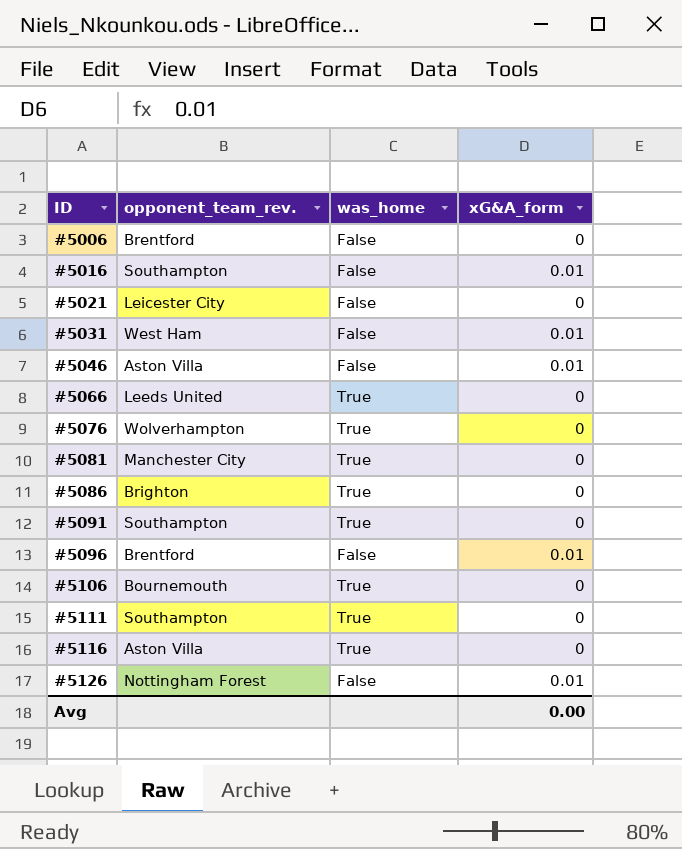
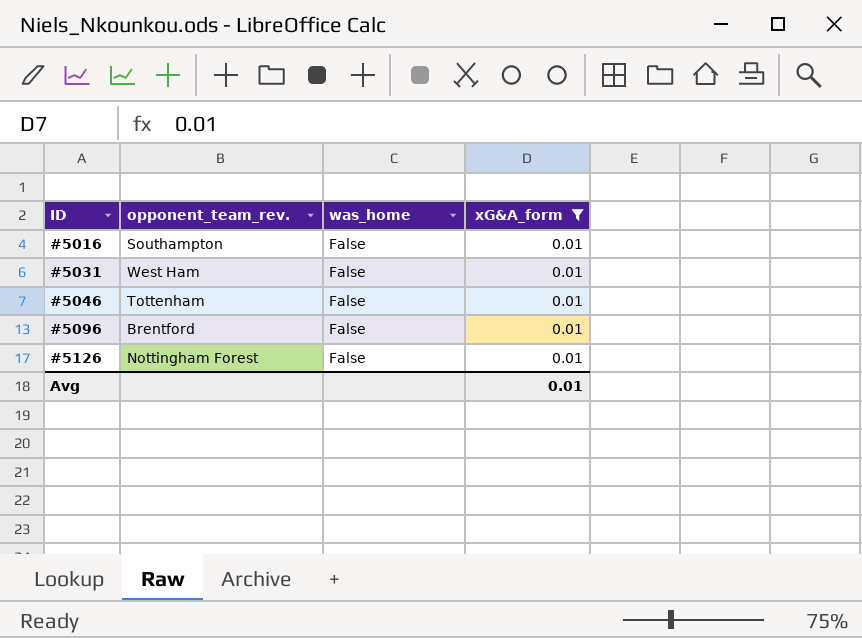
filter: none -> xG&A_form = 0.01
#5046 | opponent_team_rev.: Aston Villa -> Tottenham
Avg | xG&A_form: 0.00 -> 0.01

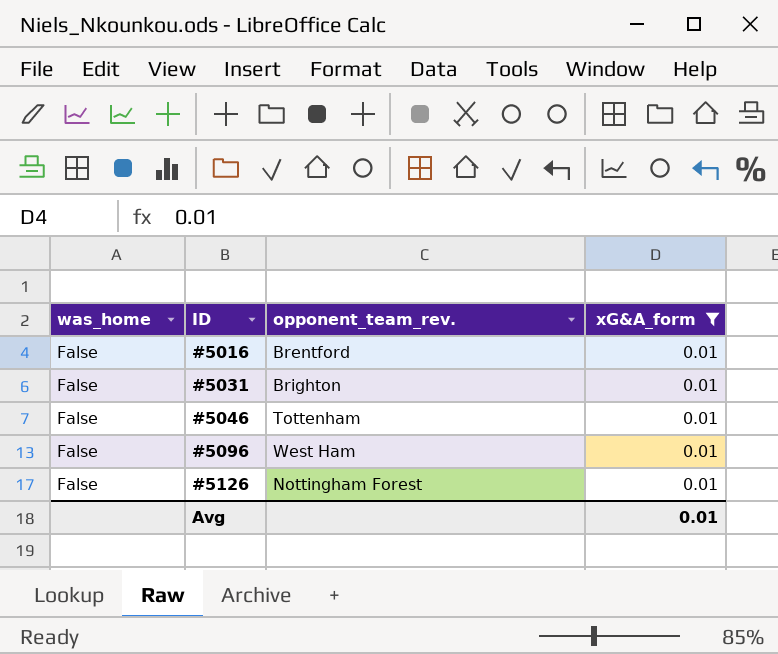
column was_home | position: 3 -> 1
#5016 | opponent_team_rev.: Southampton -> Brentford
#5031 | opponent_team_rev.: West Ham -> Brighton
#5096 | opponent_team_rev.: Brentford -> West Ham

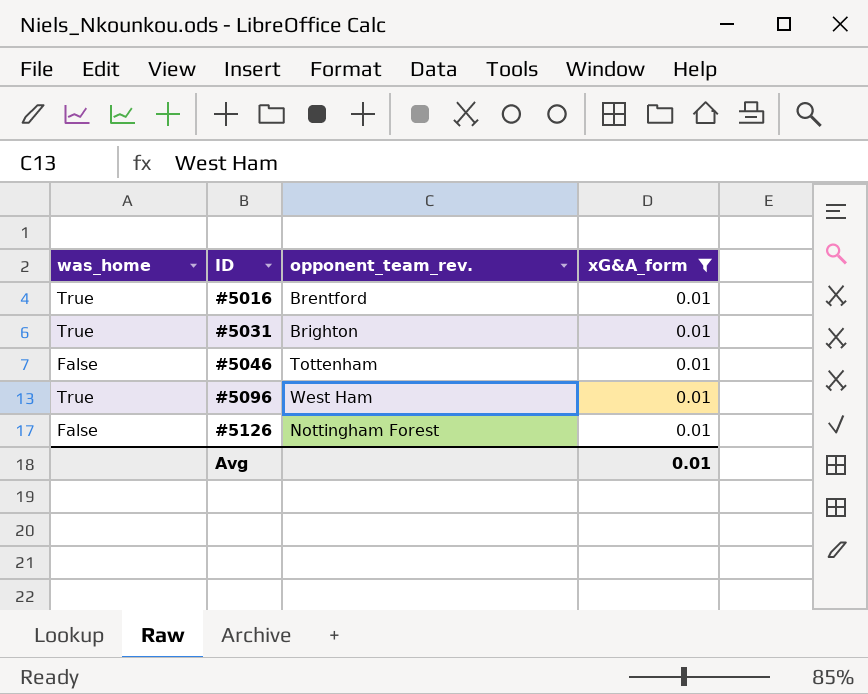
#5016 | was_home: False -> True
#5031 | was_home: False -> True
#5096 | was_home: False -> True

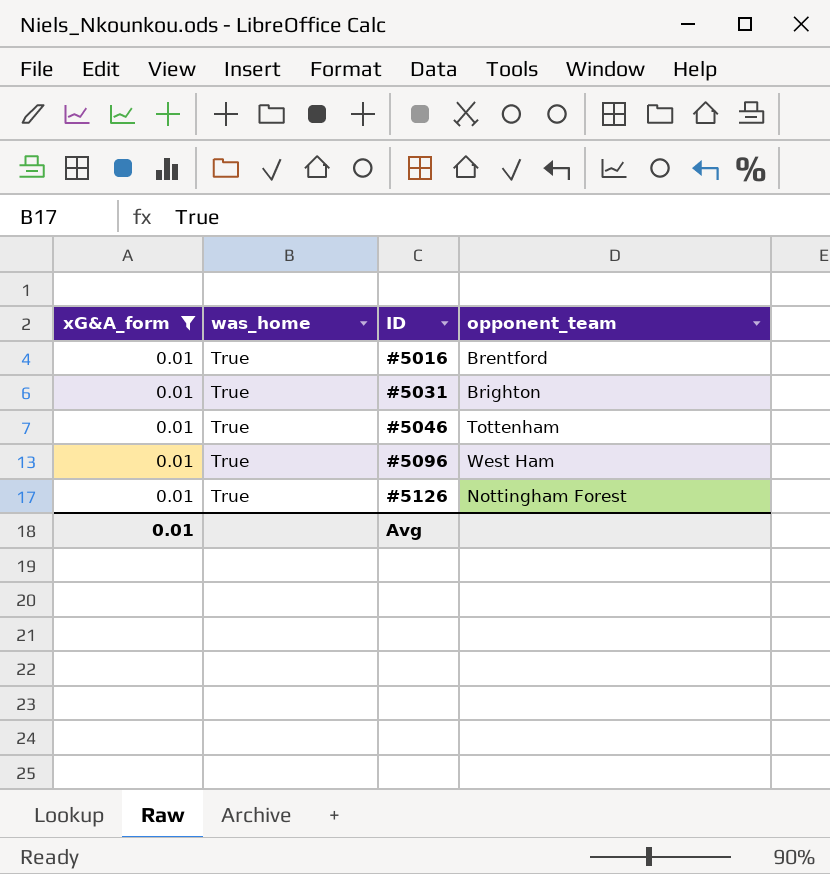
column xG&A_form | position: 4 -> 1
column name: opponent_team_rev. -> opponent_team
#5046 | was_home: False -> True
#5126 | was_home: False -> True

